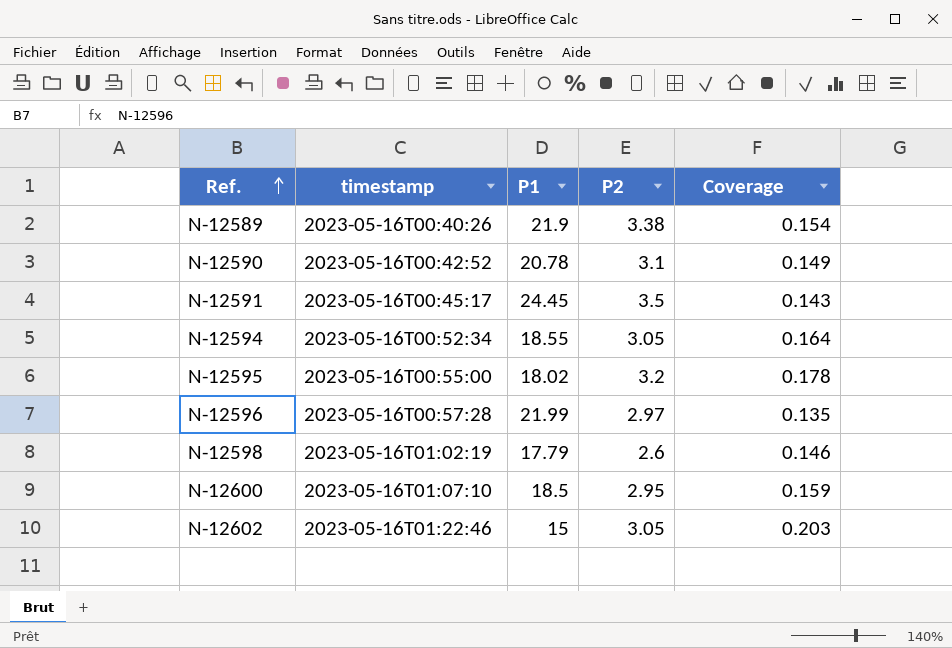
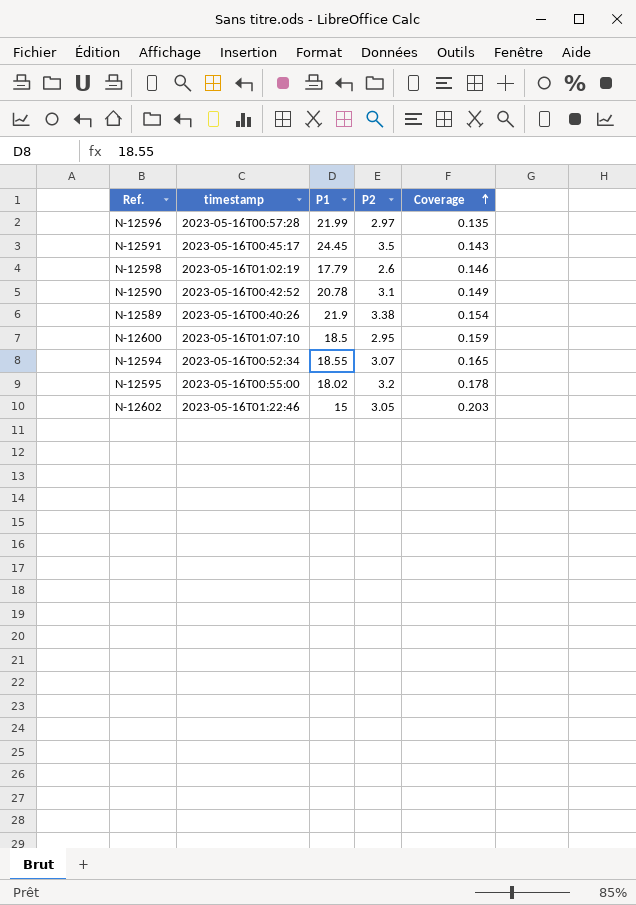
row order: Ref. ascending -> Coverage ascending
N-12594 | P2: 3.05 -> 3.07
N-12594 | Coverage: 0.164 -> 0.165

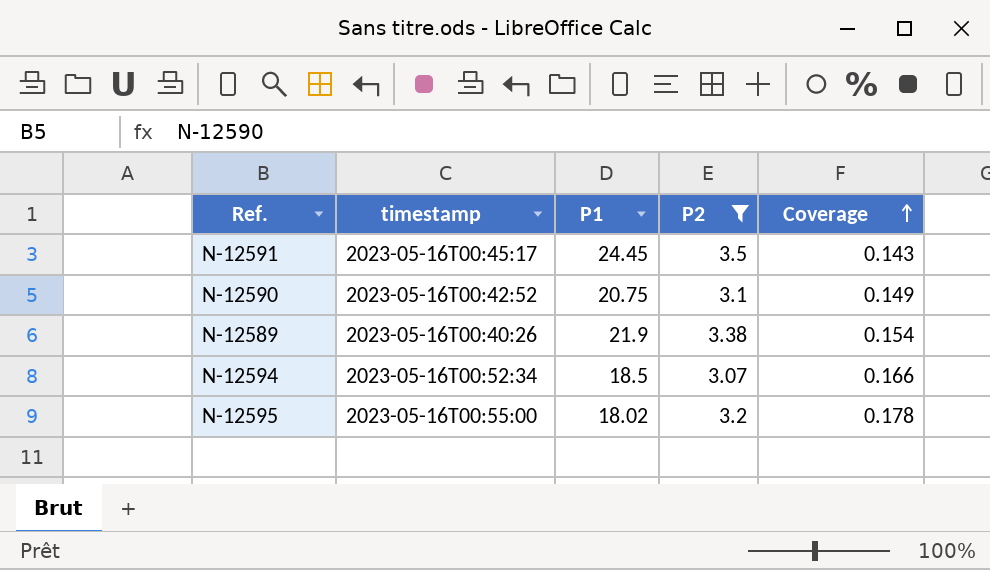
filter: none -> P2 >= 3.07
N-12590 | P1: 20.78 -> 20.75
N-12594 | P1: 18.55 -> 18.5
N-12594 | Coverage: 0.165 -> 0.166

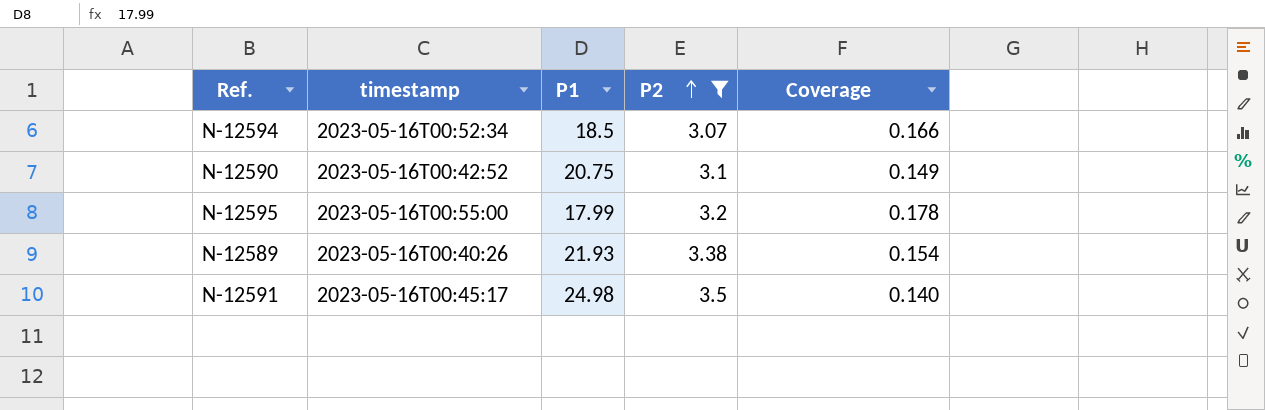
row order: Coverage ascending -> P2 ascending
N-12595 | P1: 18.02 -> 17.99
N-12589 | P1: 21.9 -> 21.93
N-12591 | P1: 24.45 -> 24.98
N-12591 | Coverage: 0.143 -> 0.140

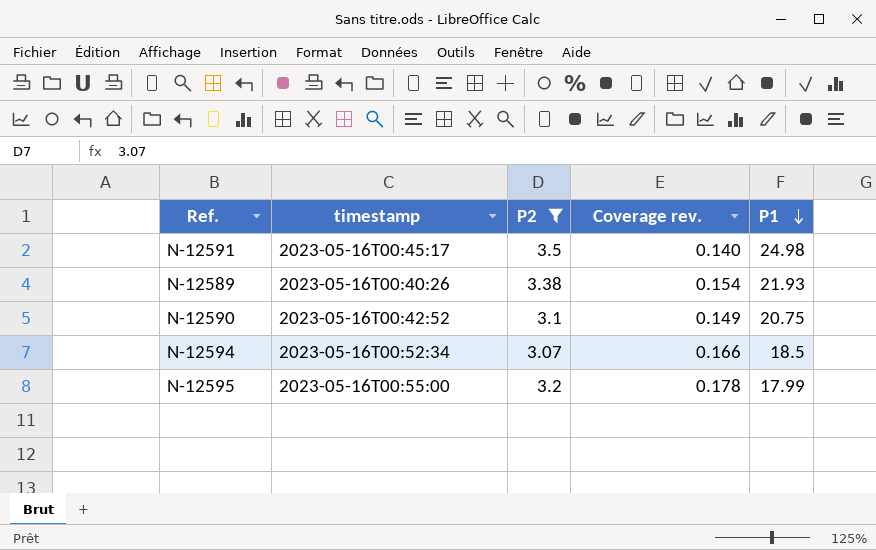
row order: P2 ascending -> P1 descending
column name: Coverage -> Coverage rev.
column P1 | position: 3 -> 5

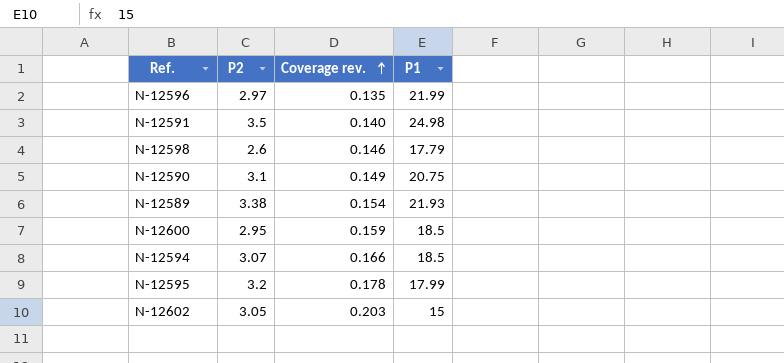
filter: P2 >= 3.07 -> none
row order: P1 descending -> Coverage rev. ascending
column timestamp | position: 2 -> none

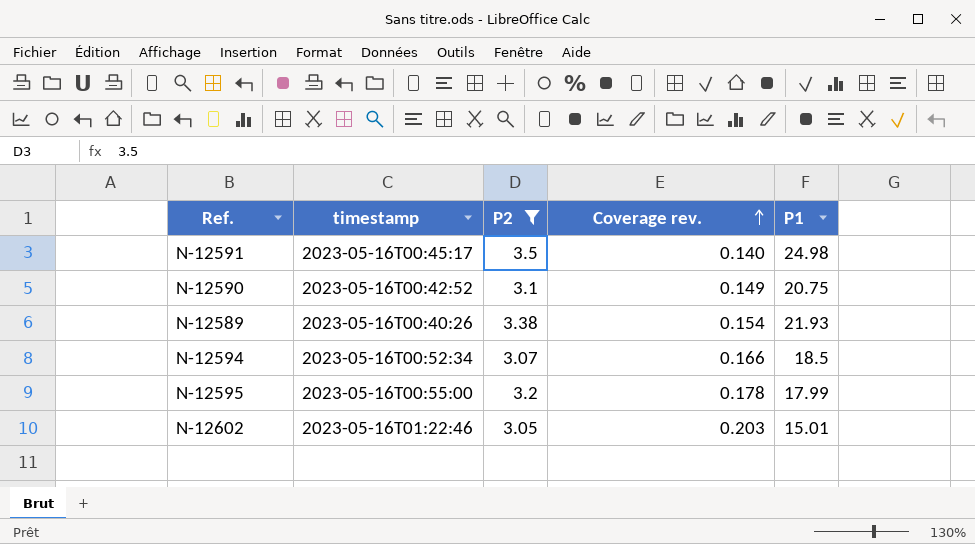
filter: none -> P2 >= 3.05
column timestamp | position: none -> 2
N-12602 | P1: 15 -> 15.01

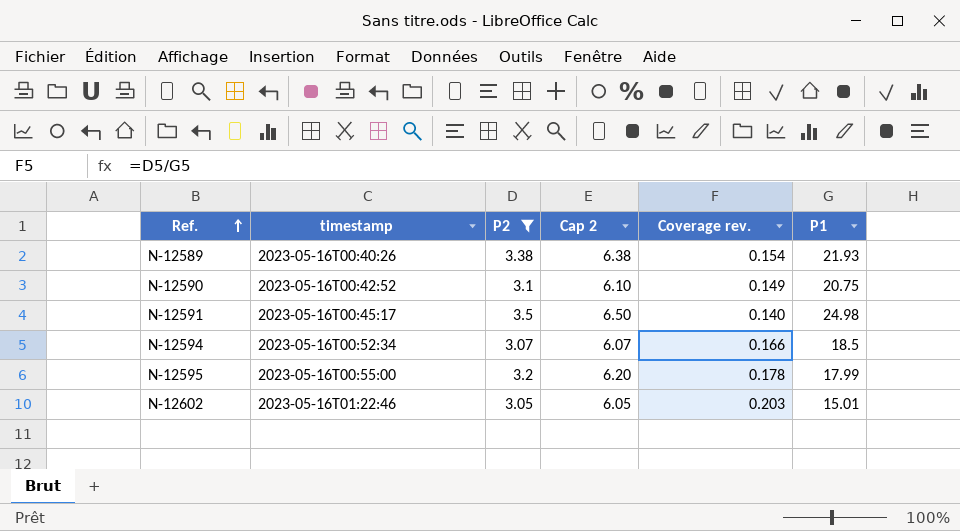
row order: Coverage rev. ascending -> Ref. ascending
column Cap 2 | formula: none -> [P2] + 3

